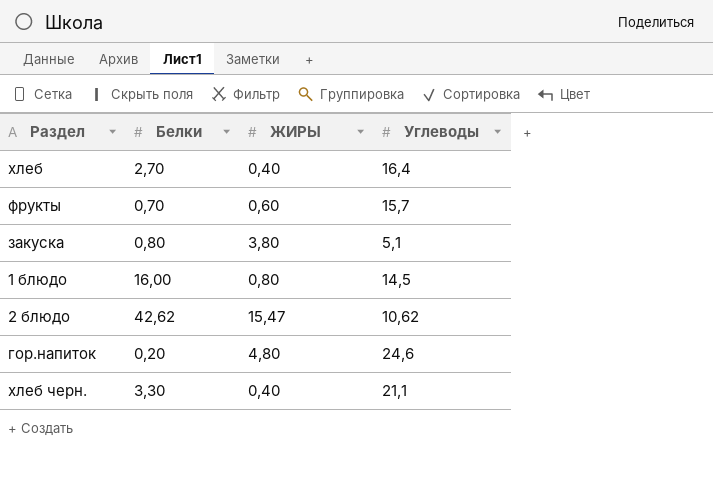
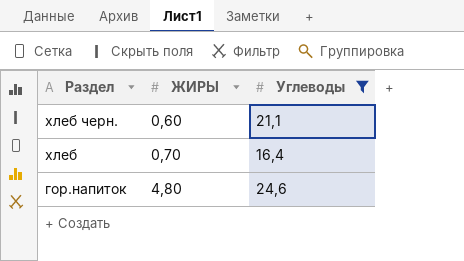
filter: none -> Углеводы >= 16,4
row order: none -> Раздел descending
column Белки | position: 2 -> none
хлеб черн. | ЖИРЫ: 0,40 -> 0,60
хлеб | ЖИРЫ: 0,40 -> 0,70

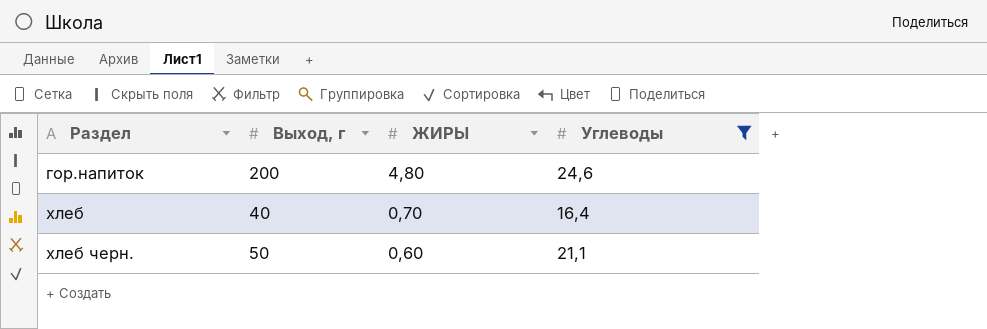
row order: Раздел descending -> Раздел ascending
column Выход, г | position: none -> 2

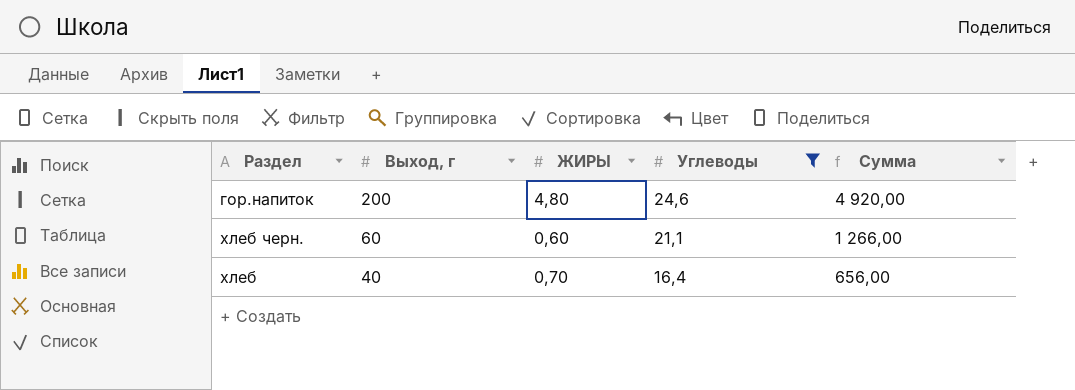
row order: Раздел ascending -> Выход, г descending
column Сумма | formula: none -> [Выход, г] * [Углеводы]
хлеб черн. | Выход, г: 50 -> 60

